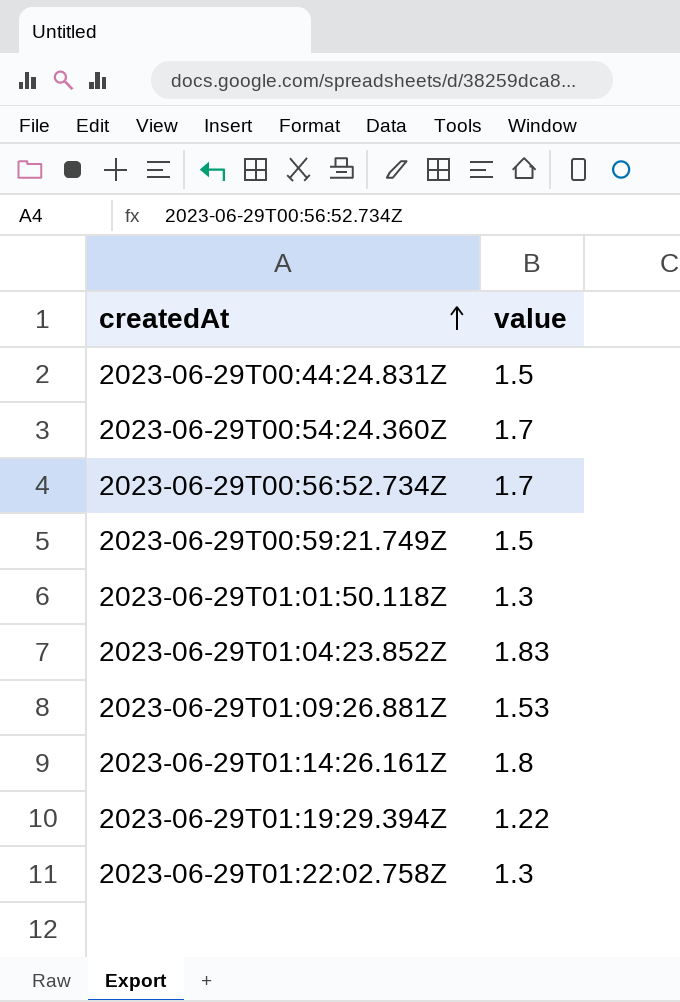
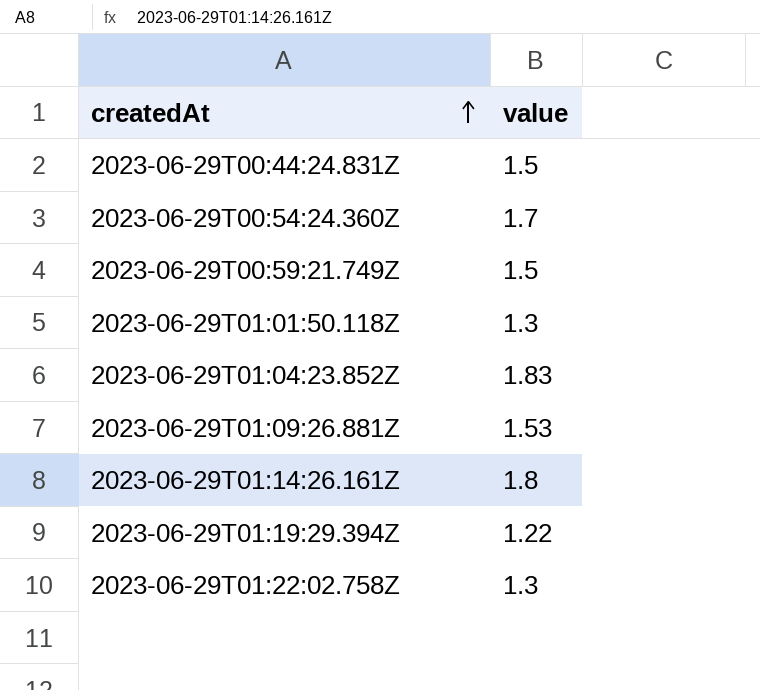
row 2023-06-29T00:56:52.734Z: 1.7 -> none

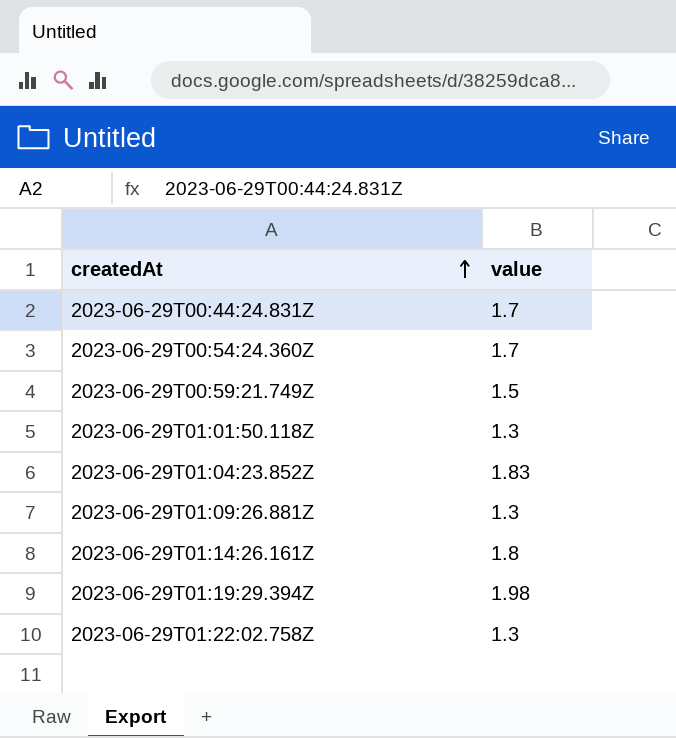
2023-06-29T00:44:24.831Z | value: 1.5 -> 1.7
2023-06-29T01:09:26.881Z | value: 1.53 -> 1.3
2023-06-29T01:19:29.394Z | value: 1.22 -> 1.98

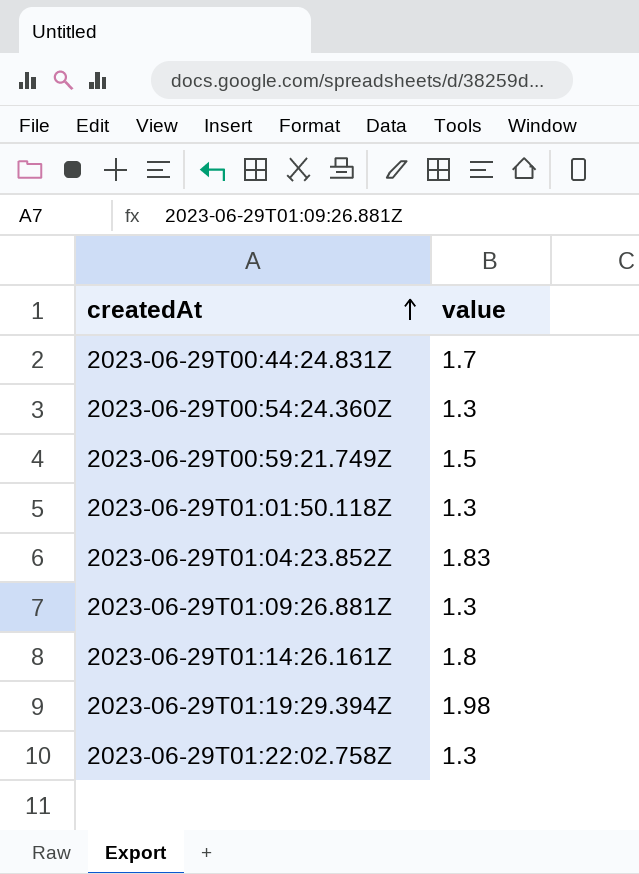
2023-06-29T00:54:24.360Z | value: 1.7 -> 1.3

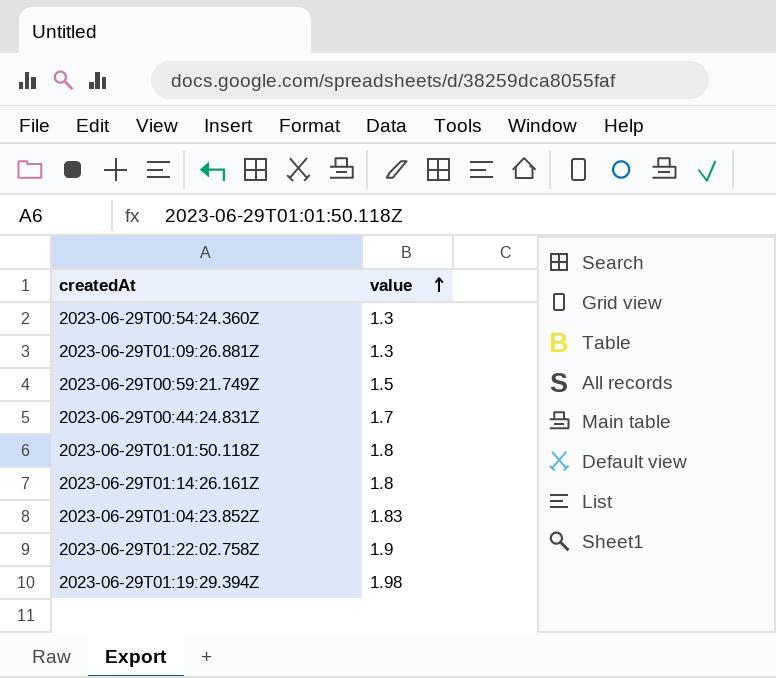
row order: createdAt ascending -> value ascending
2023-06-29T01:01:50.118Z | value: 1.3 -> 1.8
2023-06-29T01:22:02.758Z | value: 1.3 -> 1.9

